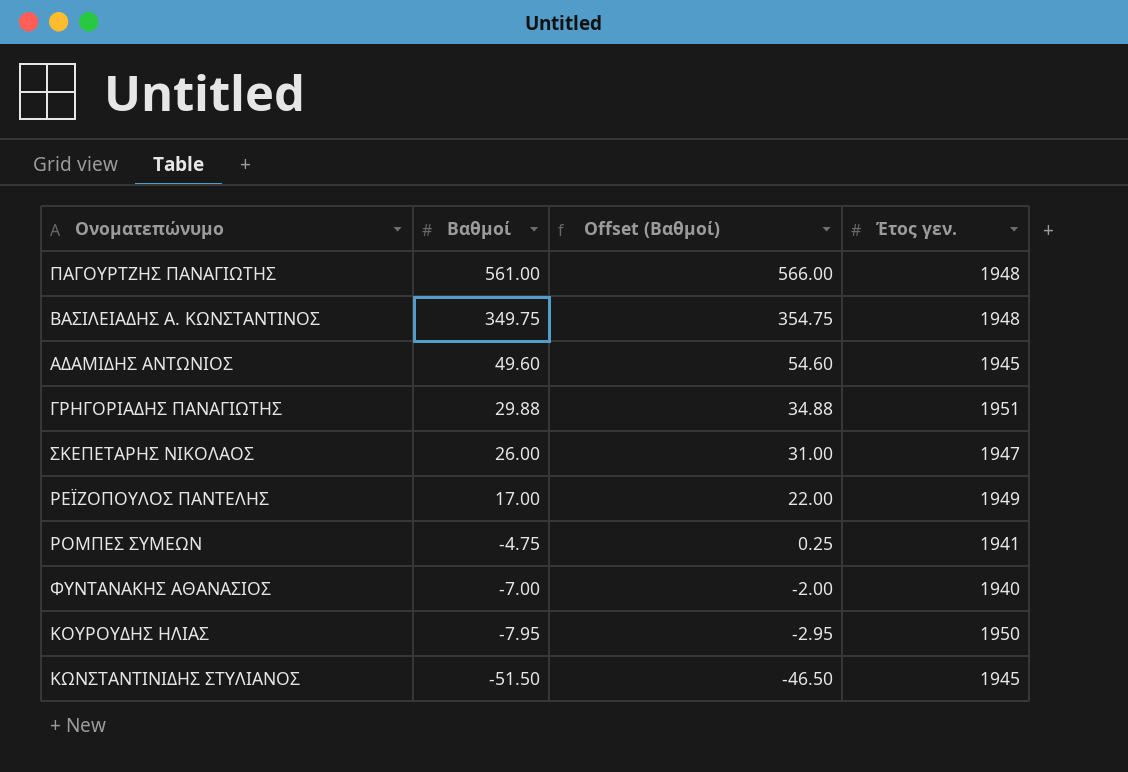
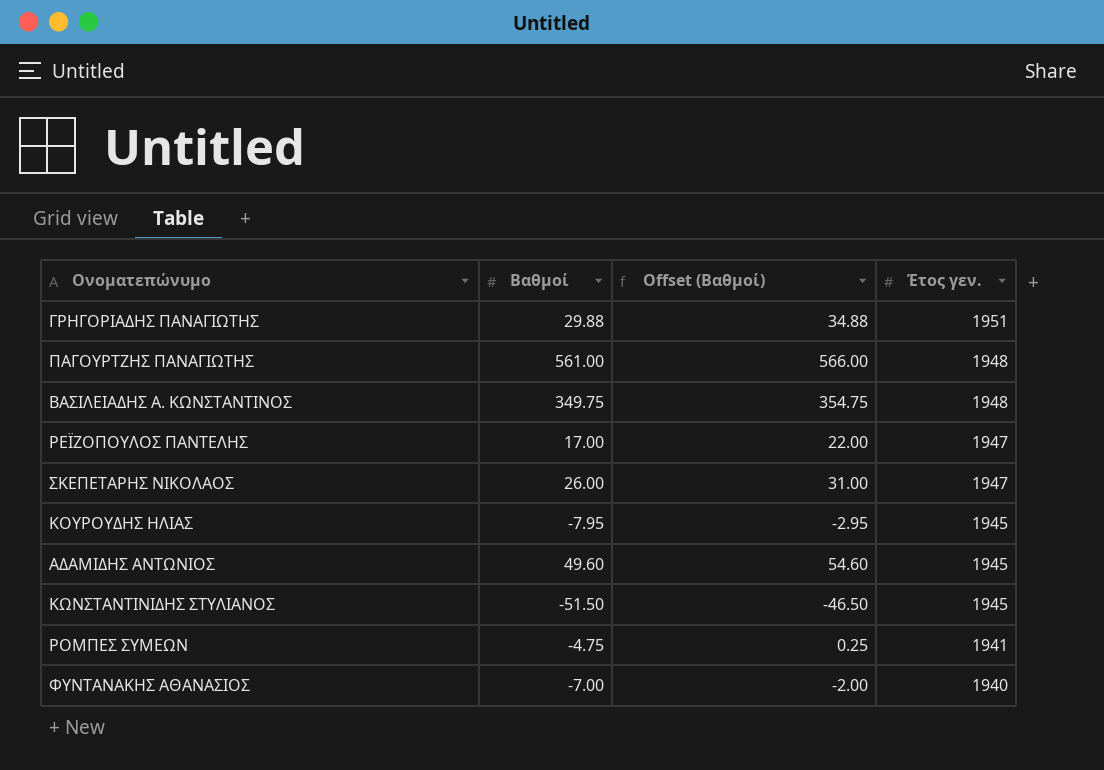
row order: Βαθμοί descending -> Έτος γεν. descending
ΡΕΪΖΟΠΟΥΛΟΣ ΠΑΝΤΕΛΗΣ | Έτος γεν.: 1949 -> 1947
ΚΟΥΡΟΥΔΗΣ ΗΛΙΑΣ | Έτος γεν.: 1950 -> 1945

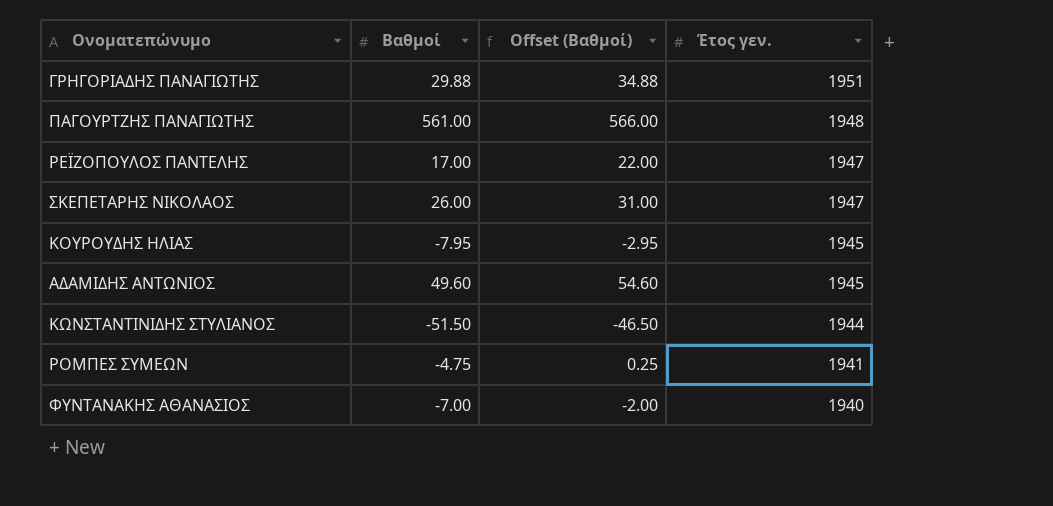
row ΒΑΣΙΛΕΙΑΔΗΣ Α. ΚΩΝΣΤΑΝΤΙΝΟΣ: 349.75 | 354.75 | 1948 -> none
ΚΩΝΣΤΑΝΤΙΝΙΔΗΣ ΣΤΥΛΙΑΝΟΣ | Έτος γεν.: 1945 -> 1944

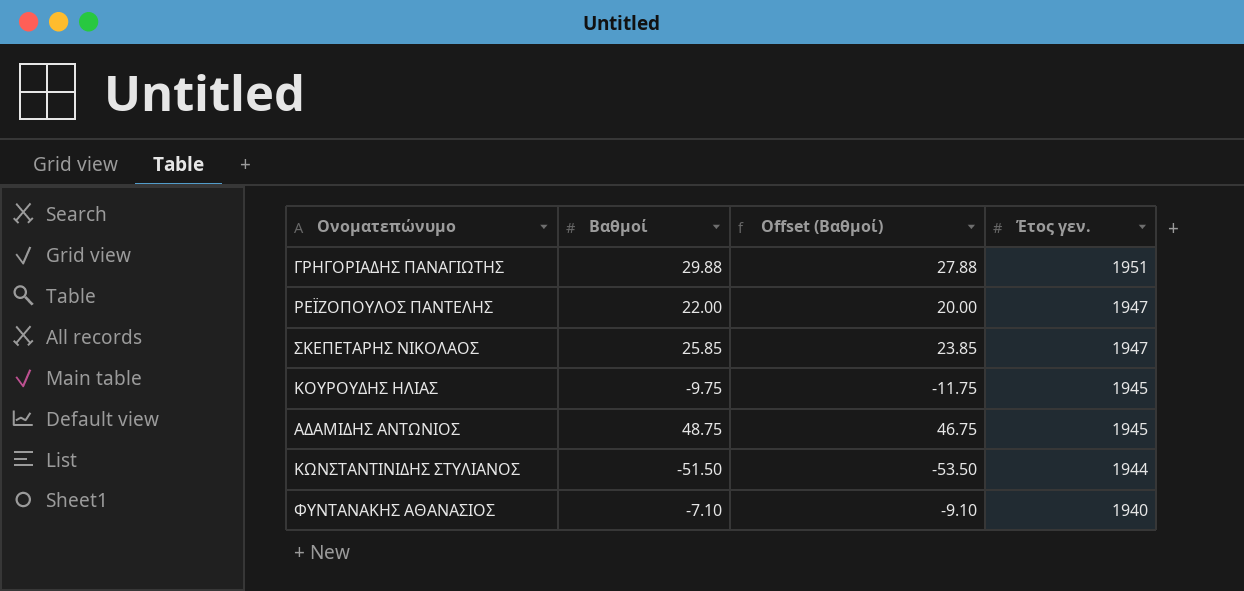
column Offset (Βαθμοί) | formula: [Βαθμοί] + 5 -> [Βαθμοί] - 2
row ΠΑΓΟΥΡΤΖΗΣ ΠΑΝΑΓΙΩΤΗΣ: 561.00 | 566.00 | 1948 -> none
row ΡΟΜΠΕΣ ΣΥΜΕΩΝ: -4.75 | 0.25 | 1941 -> none
ΡΕΪΖΟΠΟΥΛΟΣ ΠΑΝΤΕΛΗΣ | Βαθμοί: 17.00 -> 22.00
ΣΚΕΠΕΤΑΡΗΣ ΝΙΚΟΛΑΟΣ | Βαθμοί: 26.00 -> 25.85
ΚΟΥΡΟΥΔΗΣ ΗΛΙΑΣ | Βαθμοί: -7.95 -> -9.75
ΑΔΑΜΙΔΗΣ ΑΝΤΩΝΙΟΣ | Βαθμοί: 49.60 -> 48.75
ΦΥΝΤΑΝΑΚΗΣ ΑΘΑΝΑΣΙΟΣ | Βαθμοί: -7.00 -> -7.10

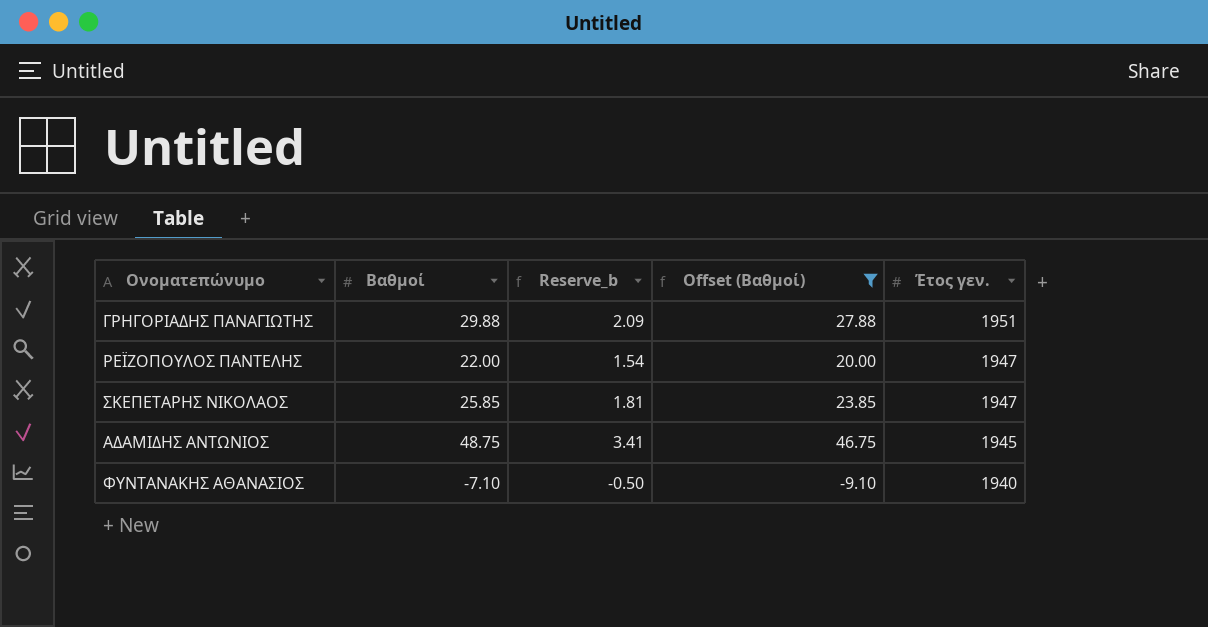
filter: none -> Offset (Βαθμοί) >= -9.10
column Reserve_b | formula: none -> [Βαθμοί] * 0.07

